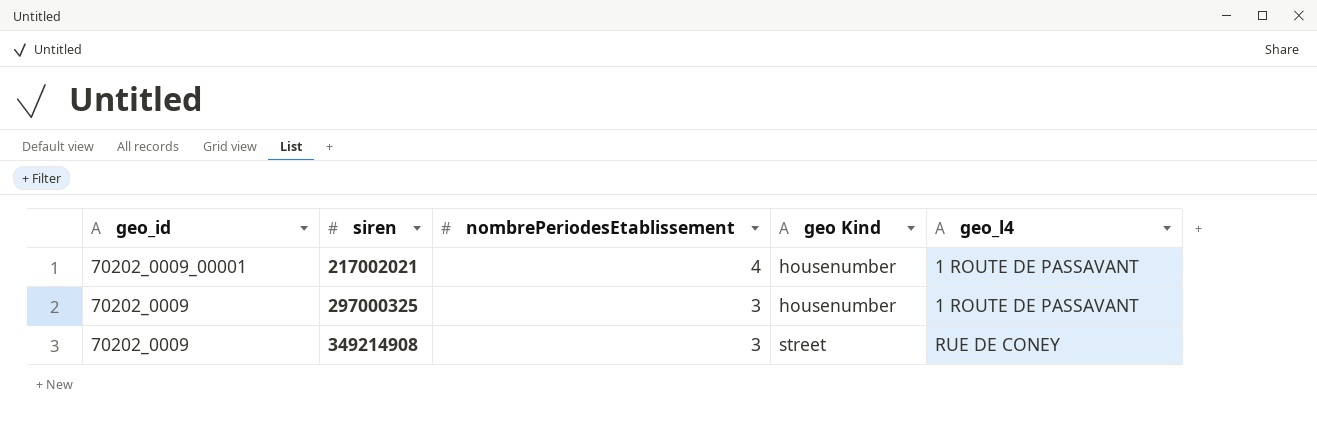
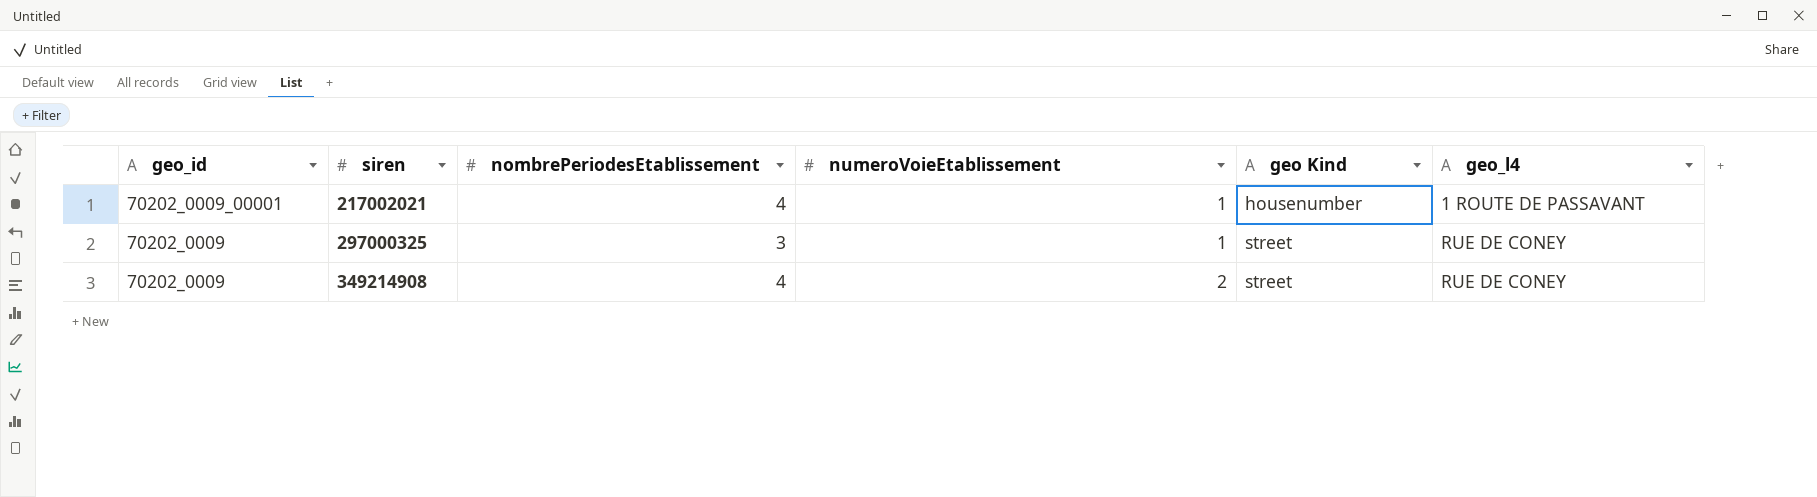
column numeroVoieEtablissement | position: none -> 4
297000325 | geo Kind: housenumber -> street
297000325 | geo_l4: 1 ROUTE DE PASSAVANT -> RUE DE CONEY
349214908 | nombrePeriodesEtablissement: 3 -> 4

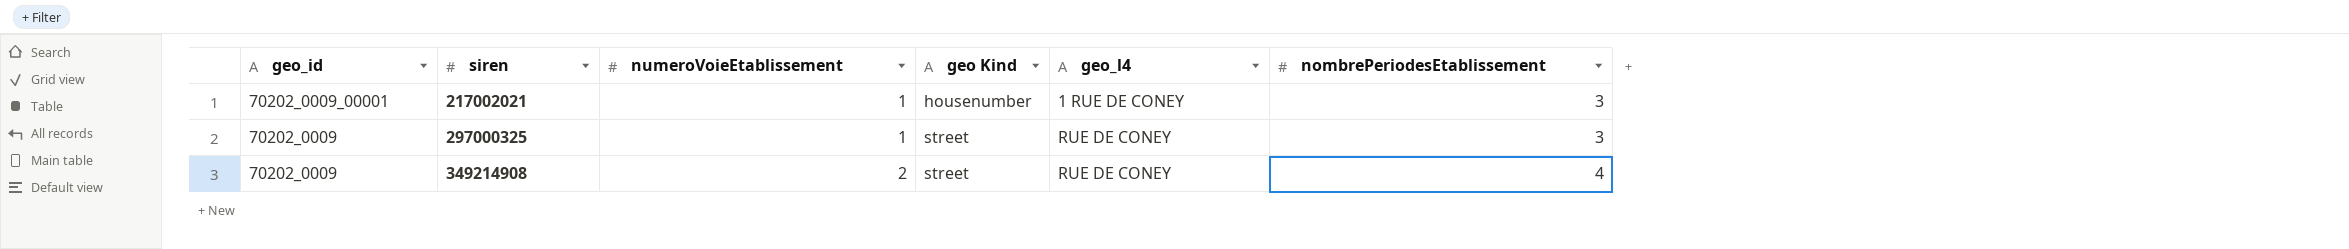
column nombrePeriodesEtablissement | position: 3 -> 6
217002021 | geo_l4: 1 ROUTE DE PASSAVANT -> 1 RUE DE CONEY
217002021 | nombrePeriodesEtablissement: 4 -> 3

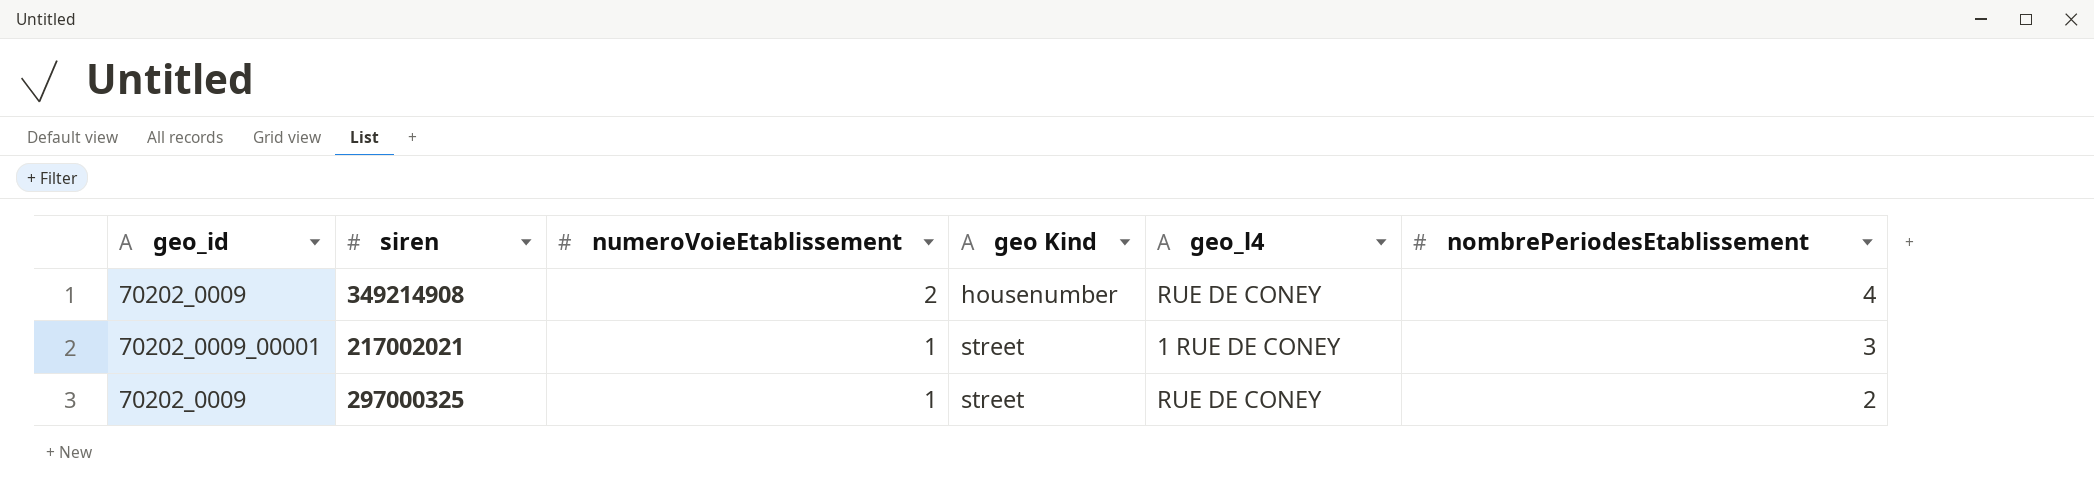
row order: geo_id descending -> numeroVoieEtablissement descending
349214908 | geo Kind: street -> housenumber
217002021 | geo Kind: housenumber -> street
297000325 | nombrePeriodesEtablissement: 3 -> 2

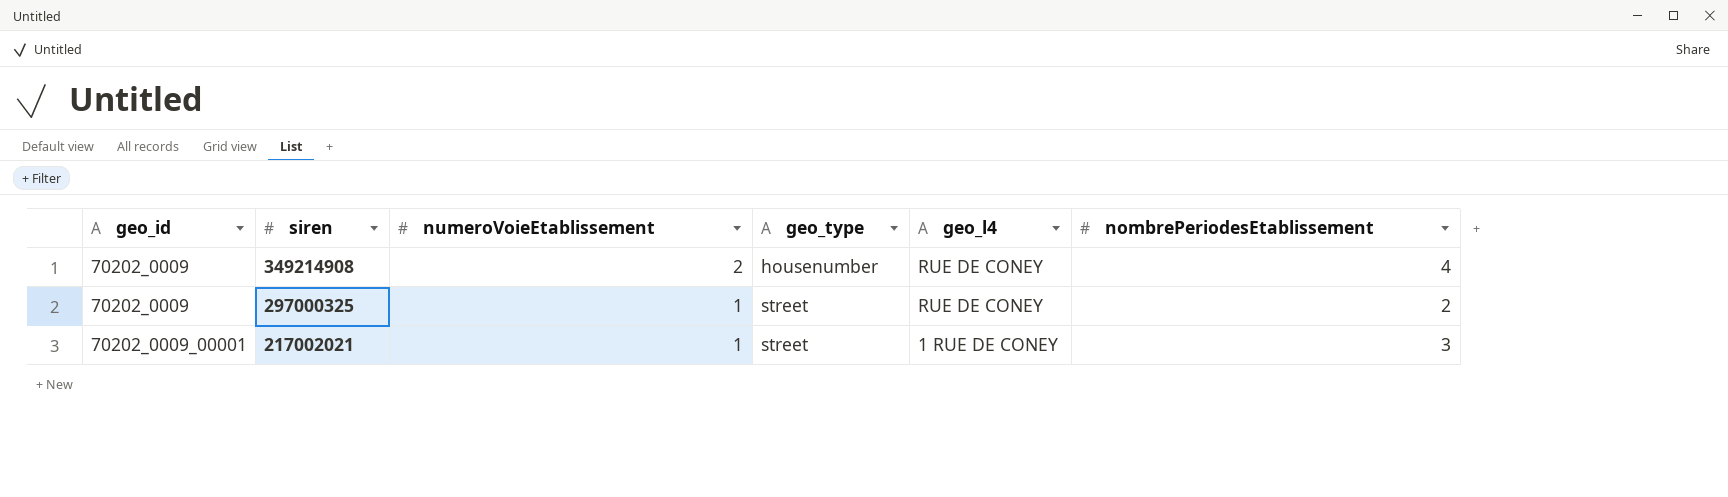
row order: numeroVoieEtablissement descending -> geo_id ascending
column name: geo Kind -> geo_type

